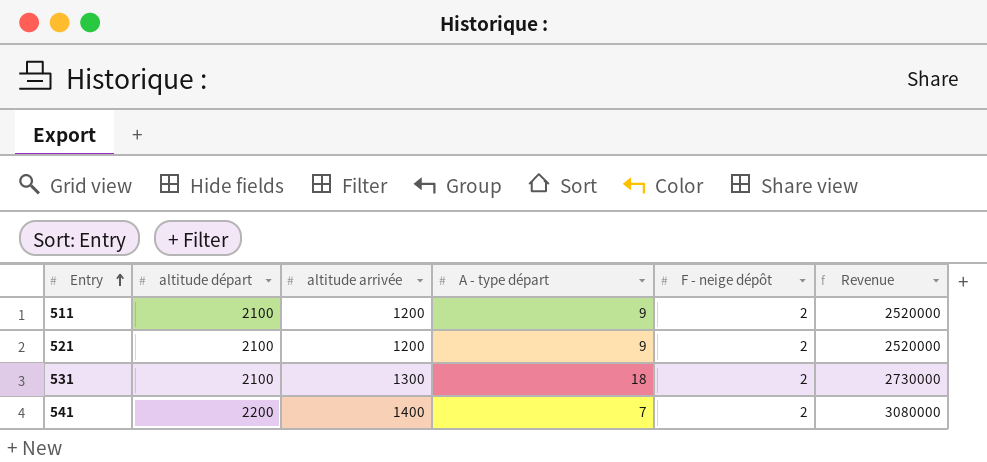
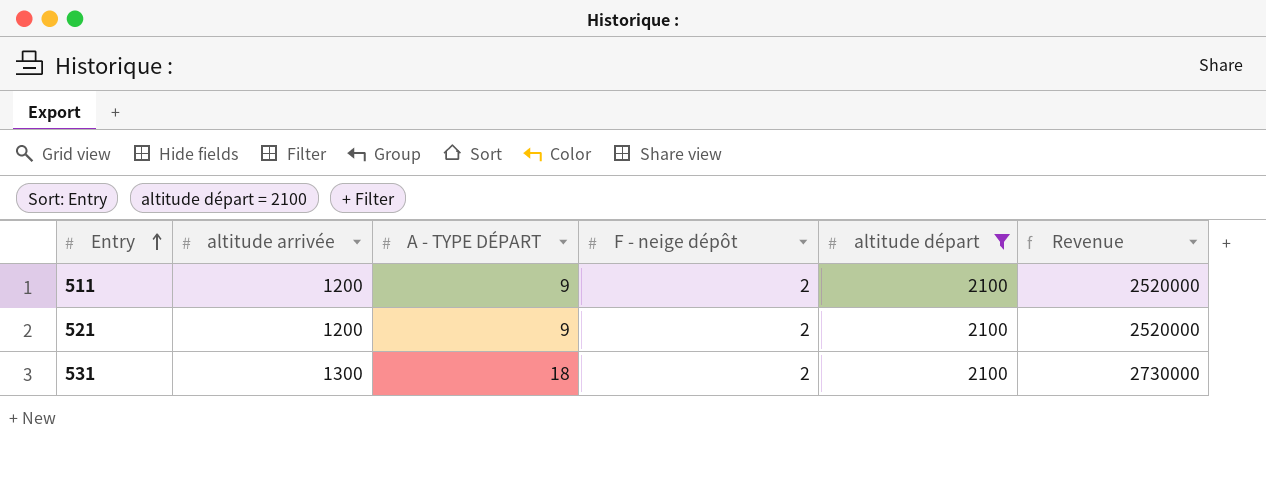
filter: none -> altitude départ = 2100
column name: A - type départ -> A - TYPE DÉPART
column altitude départ | position: 2 -> 5

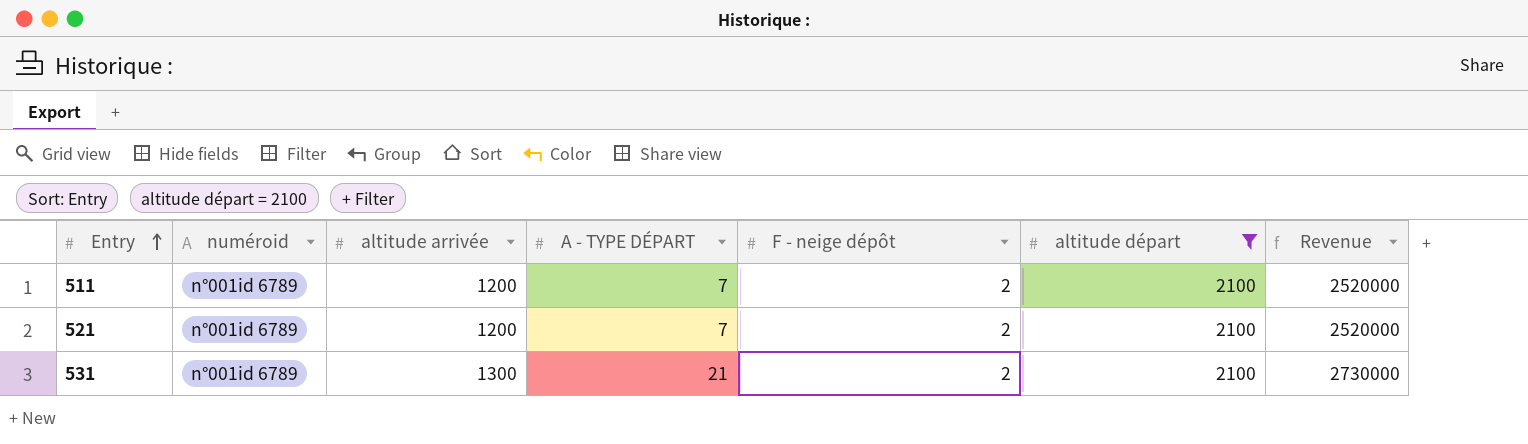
column numéroid | position: none -> 2
511 | A - TYPE DÉPART: 9 -> 7
521 | A - TYPE DÉPART: 9 -> 7
531 | A - TYPE DÉPART: 18 -> 21

